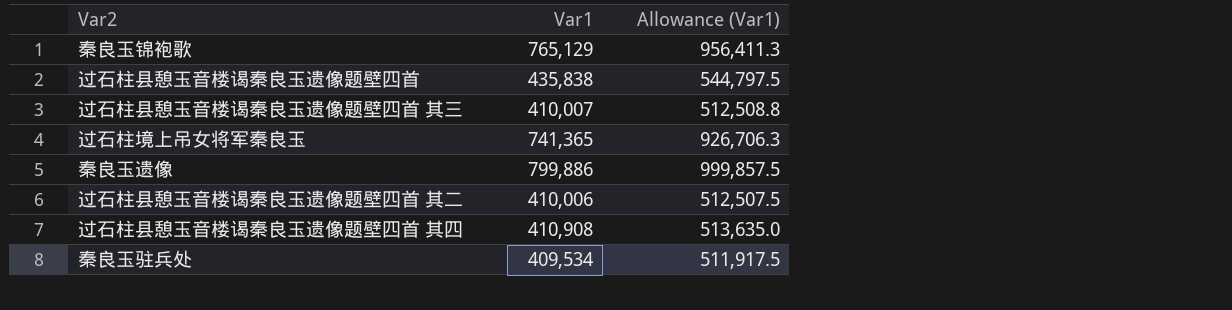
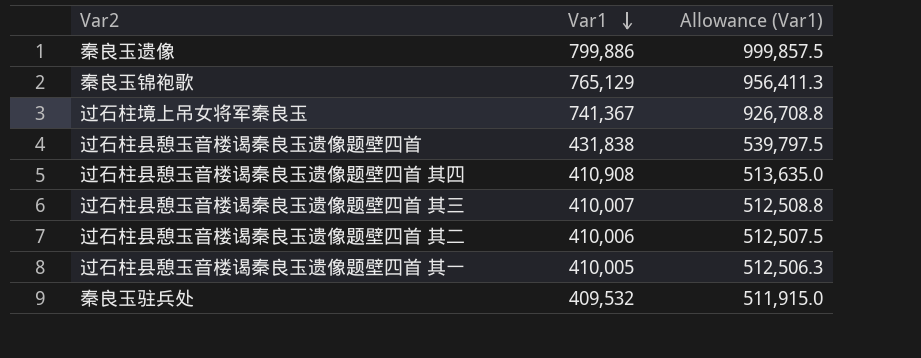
row order: none -> Var1 descending
过石柱境上吊女将军秦良玉 | Var1: 741,365 -> 741,367
过石柱境上吊女将军秦良玉 | Allowance (Var1): 926,706.3 -> 926,708.8
过石柱县憩玉音楼谒秦良玉遗像题壁四首 | Var1: 435,838 -> 431,838
过石柱县憩玉音楼谒秦良玉遗像题壁四首 | Allowance (Var1): 544,797.5 -> 539,797.5
row 过石柱县憩玉音楼谒秦良玉遗像题壁四首 其一: none -> 410,005 | 512,506.3
秦良玉驻兵处 | Var1: 409,534 -> 409,532
秦良玉驻兵处 | Allowance (Var1): 511,917.5 -> 511,915.0

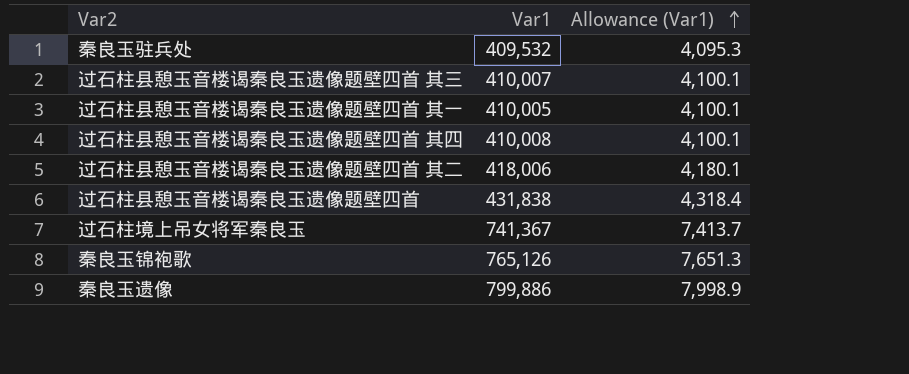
row order: Var1 descending -> Allowance (Var1) ascending
column Allowance (Var1) | formula: [Var1] * 1.25 -> [Var1] * 0.01
过石柱县憩玉音楼谒秦良玉遗像题壁四首 其四 | Var1: 410,908 -> 410,008
过石柱县憩玉音楼谒秦良玉遗像题壁四首 其二 | Var1: 410,006 -> 418,006
秦良玉锦袍歌 | Var1: 765,129 -> 765,126

